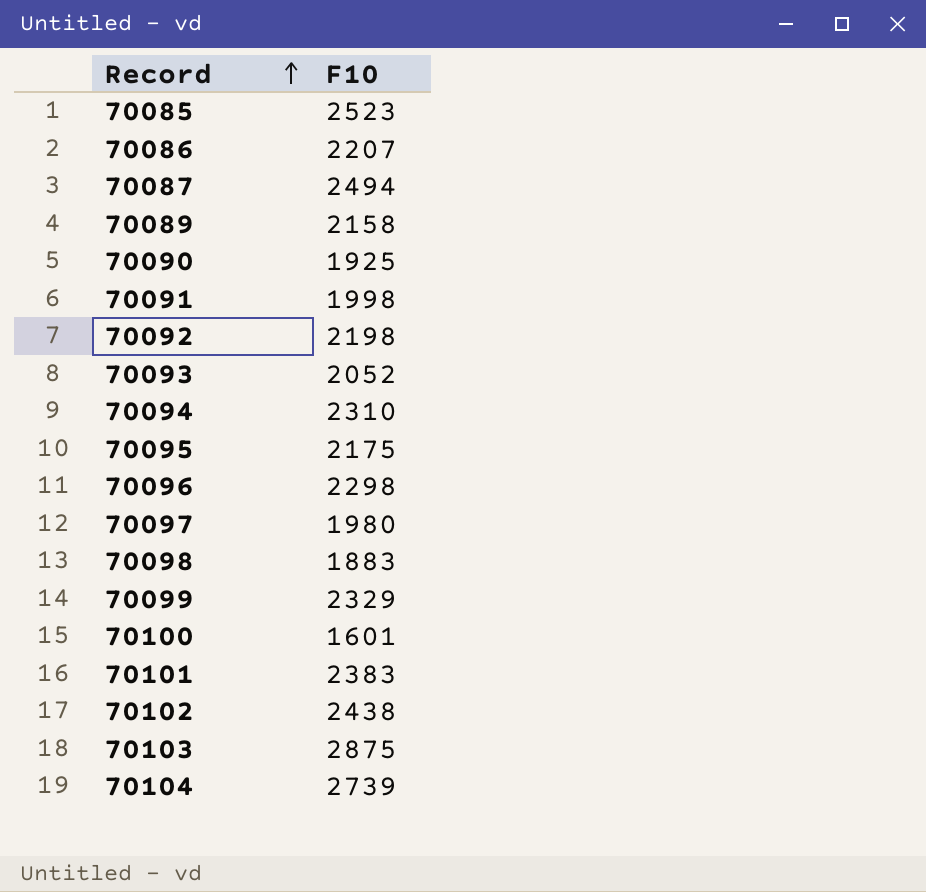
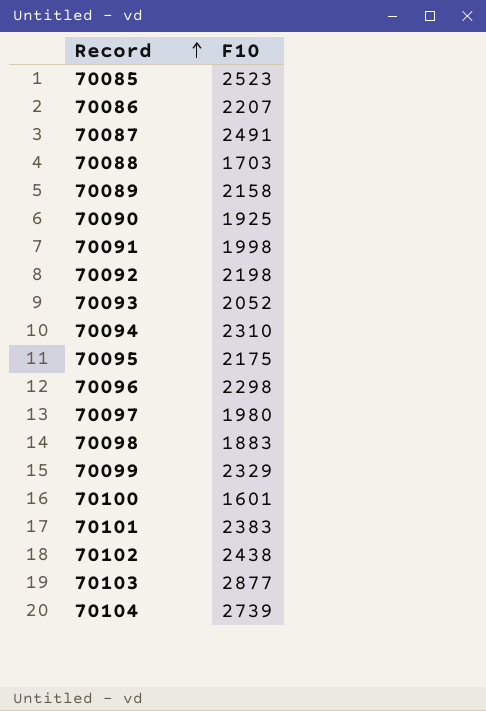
70087 | F10: 2494 -> 2491
row 70088: none -> 1703
70103 | F10: 2875 -> 2877

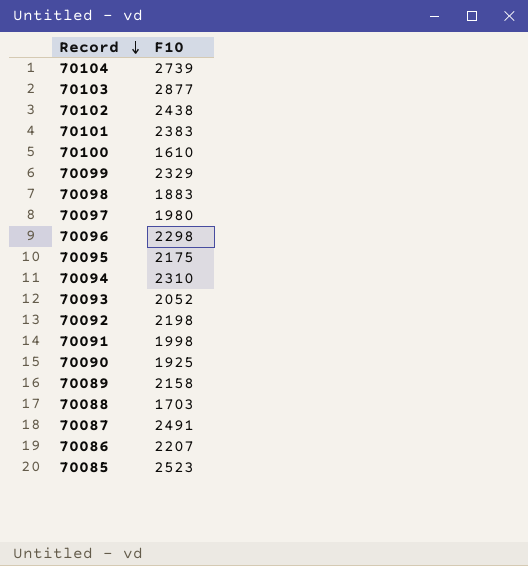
row order: Record ascending -> Record descending
70100 | F10: 1601 -> 1610

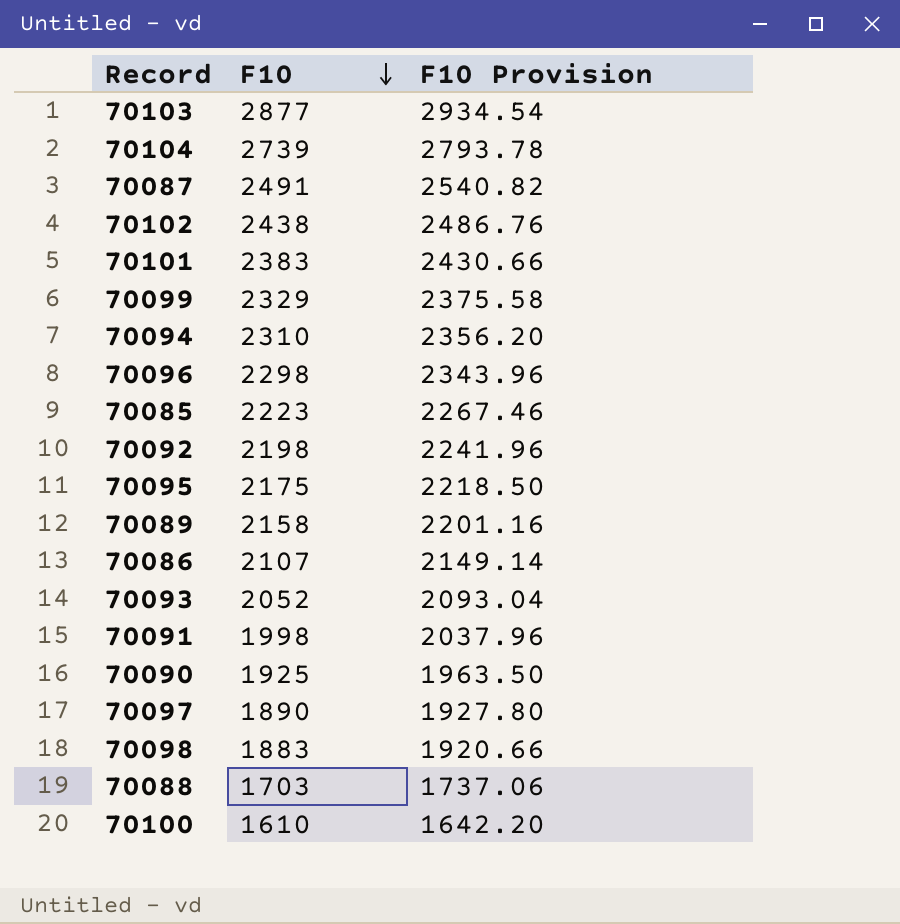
row order: Record descending -> F10 descending
column F10 Provision | formula: none -> [F10] * 1.02
70085 | F10: 2523 -> 2223
70086 | F10: 2207 -> 2107
70097 | F10: 1980 -> 1890

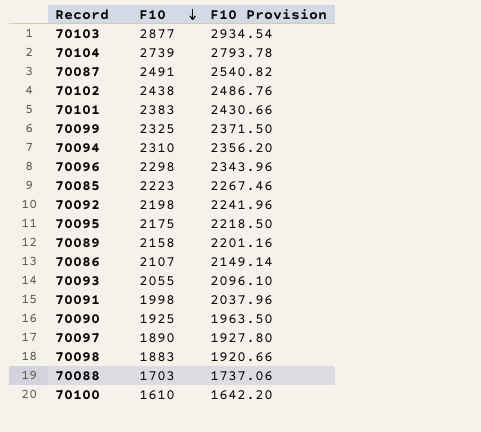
70099 | F10: 2329 -> 2325
70099 | F10 Provision: 2375.58 -> 2371.50
70093 | F10: 2052 -> 2055
70093 | F10 Provision: 2093.04 -> 2096.10

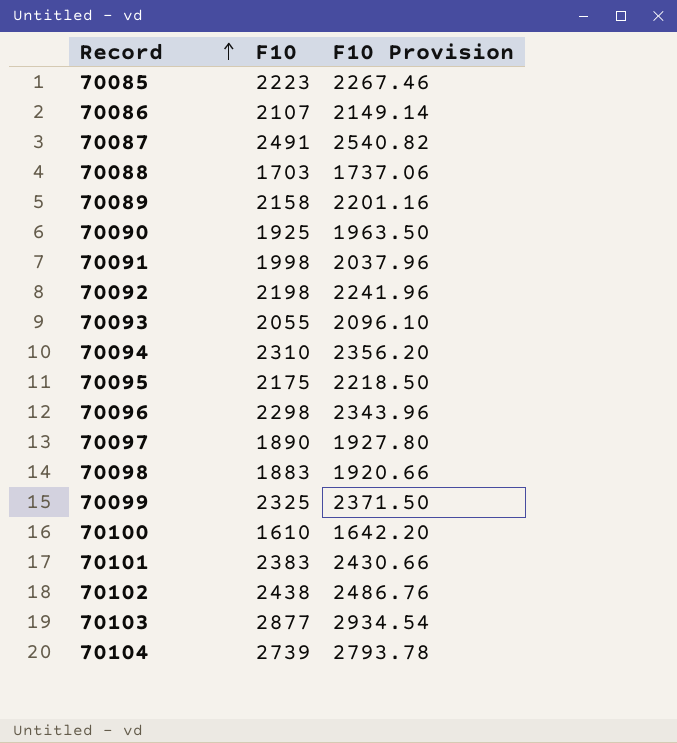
row order: F10 descending -> Record ascending

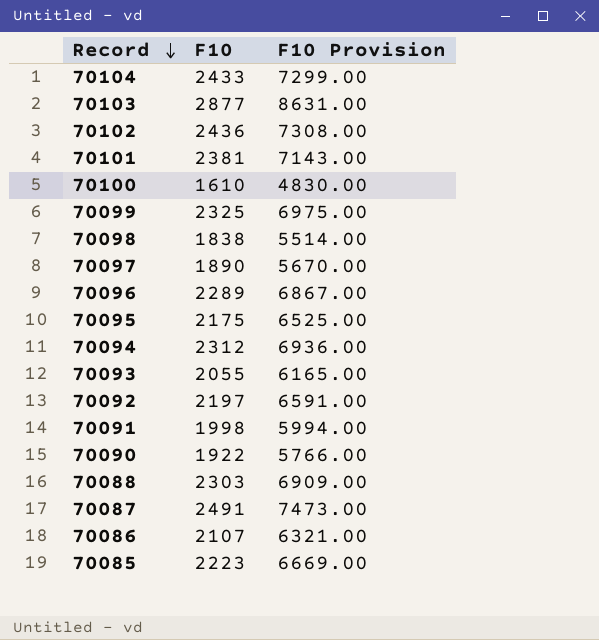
row order: Record ascending -> Record descending
column F10 Provision | formula: [F10] * 1.02 -> [F10] * 3
row 70089: 2158 | 2201.16 -> none
70104 | F10: 2739 -> 2433
70102 | F10: 2438 -> 2436
70101 | F10: 2383 -> 2381
70098 | F10: 1883 -> 1838
70096 | F10: 2298 -> 2289
70094 | F10: 2310 -> 2312
70092 | F10: 2198 -> 2197
70090 | F10: 1925 -> 1922
70088 | F10: 1703 -> 2303

